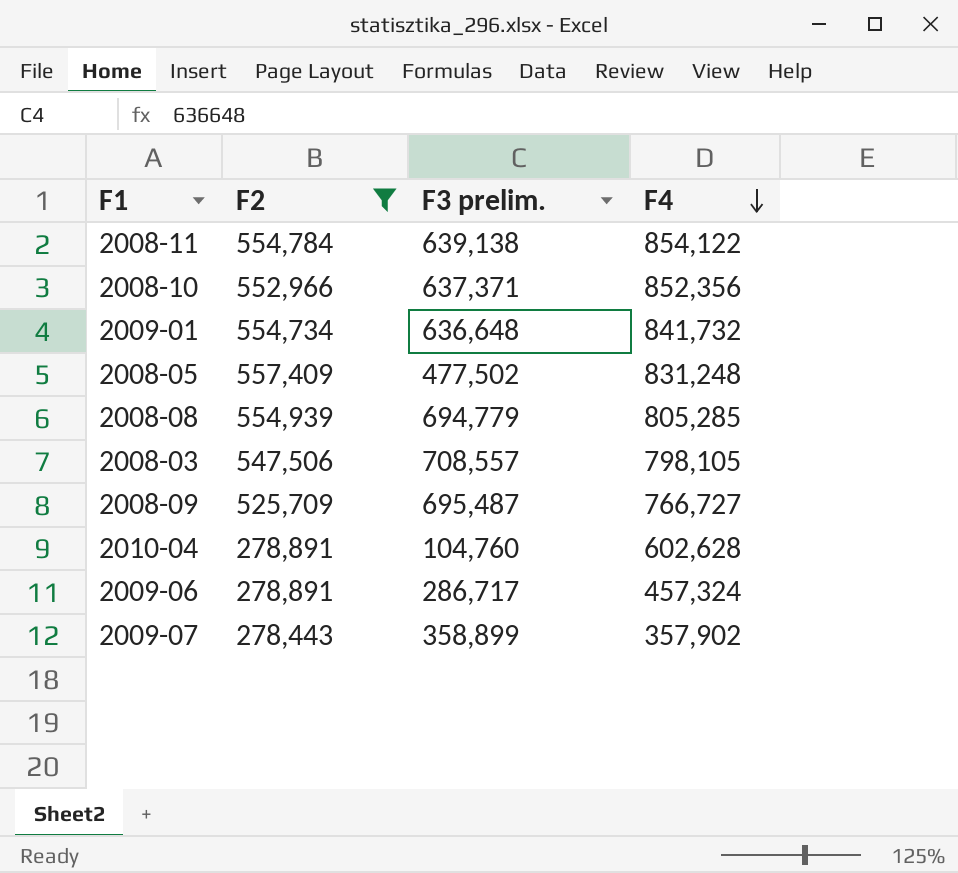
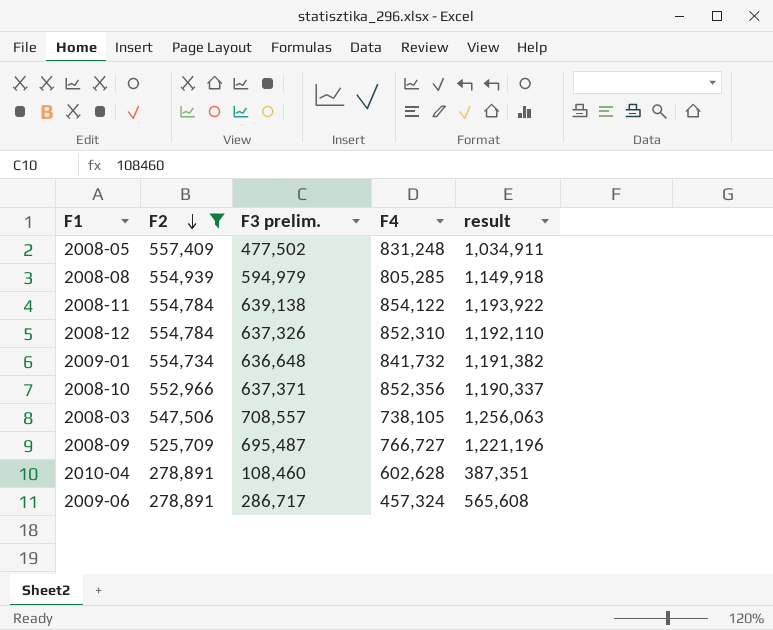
row order: F4 descending -> F2 descending
column result | formula: none -> [F2] + [F3 prelim.]
row 2009-07: 278,443 | 358,899 | 357,902 -> none
2008-08 | F3 prelim.: 694,779 -> 594,979
row 2008-12: none -> 554,784 | 637,326 | 852,310 | 1,192,110
2008-03 | F4: 798,105 -> 738,105
2010-04 | F3 prelim.: 104,760 -> 108,460

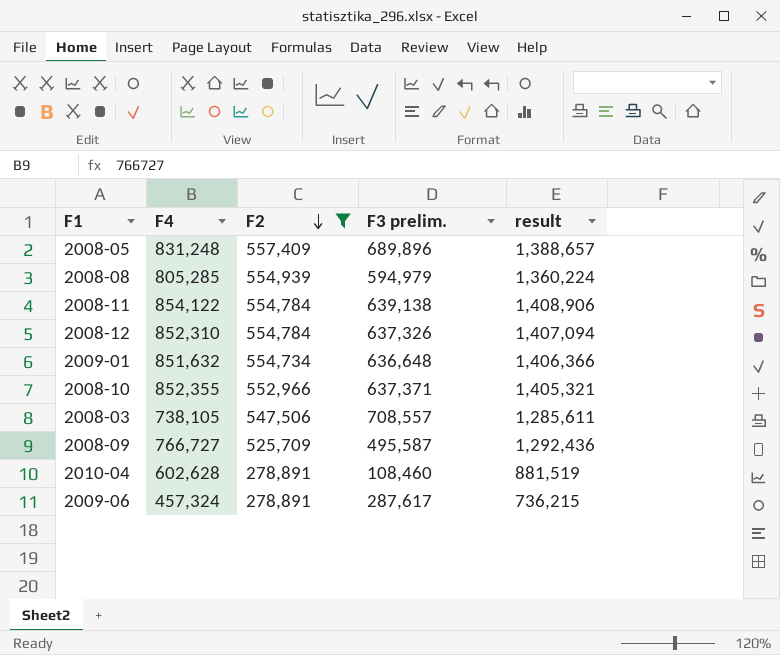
column F4 | position: 4 -> 2
column result | formula: [F2] + [F3 prelim.] -> [F4] + [F2]
2008-05 | F3 prelim.: 477,502 -> 689,896
2009-01 | F4: 841,732 -> 851,632
2008-10 | F4: 852,356 -> 852,355
2008-09 | F3 prelim.: 695,487 -> 495,587
2009-06 | F3 prelim.: 286,717 -> 287,617

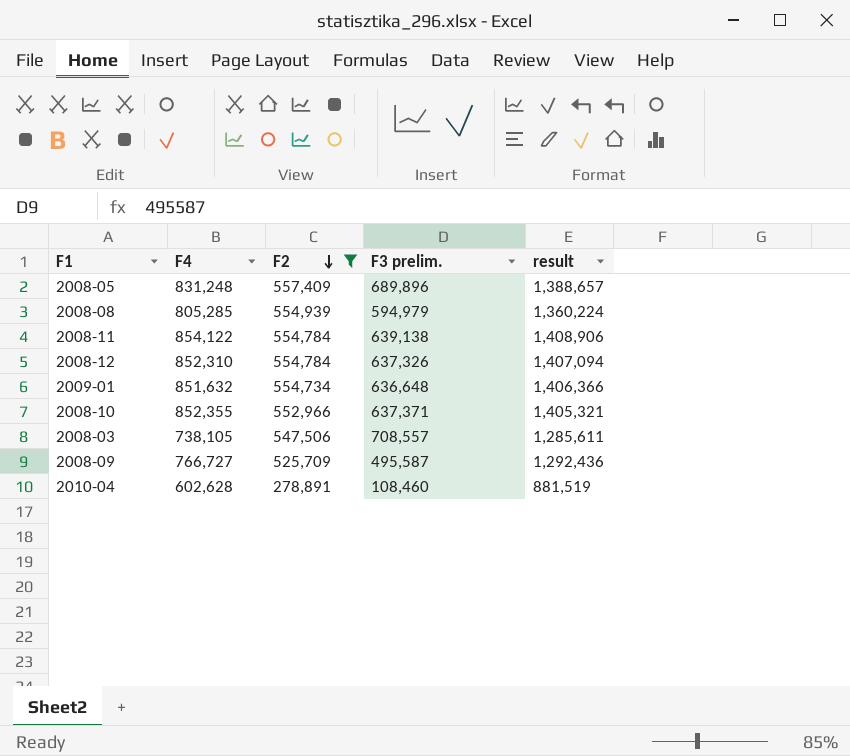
row 2009-06: 457,324 | 278,891 | 287,617 | 736,215 -> none

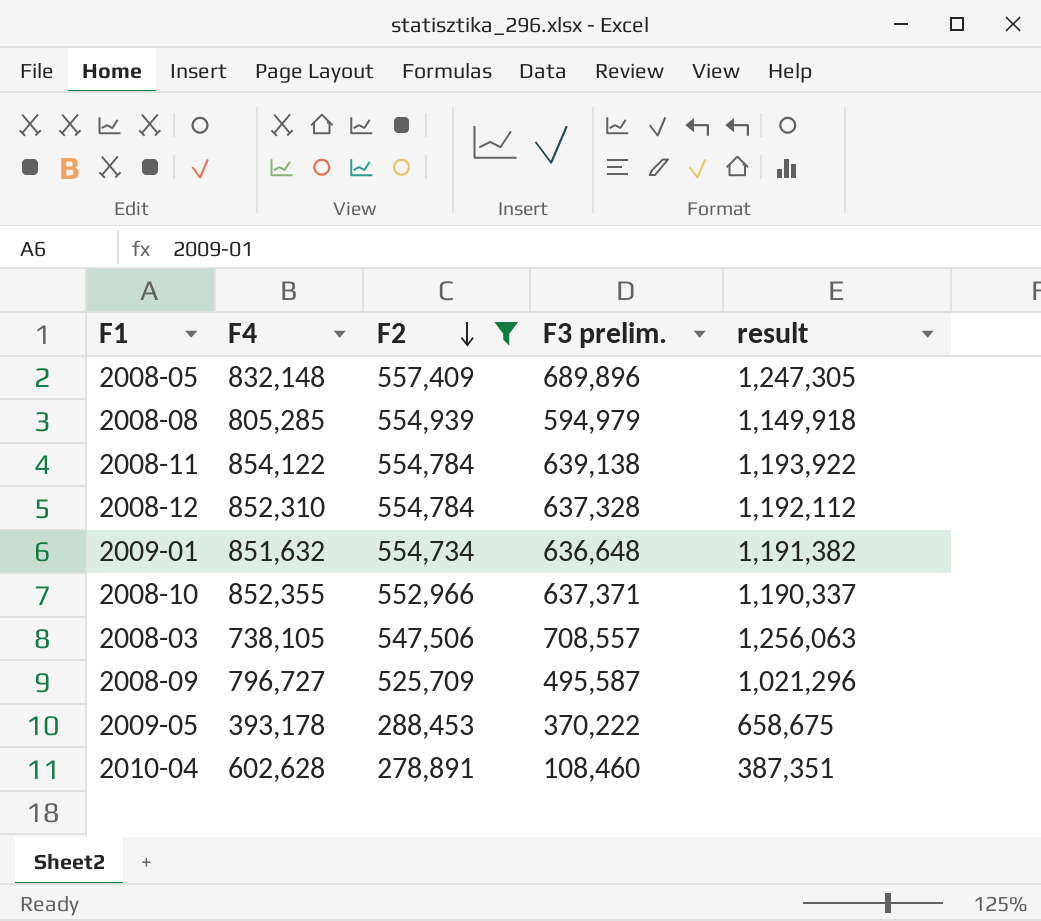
column result | formula: [F4] + [F2] -> [F2] + [F3 prelim.]
2008-05 | F4: 831,248 -> 832,148
2008-12 | F3 prelim.: 637,326 -> 637,328
2008-09 | F4: 766,727 -> 796,727
row 2009-05: none -> 393,178 | 288,453 | 370,222 | 658,675

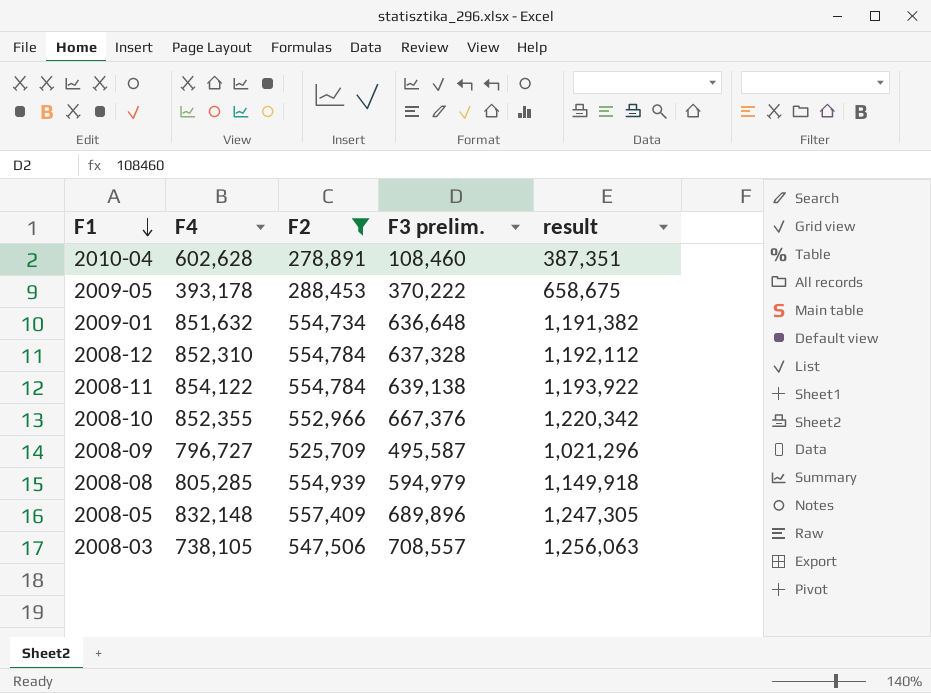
row order: F2 descending -> F1 descending
2008-10 | F3 prelim.: 637,371 -> 667,376
2008-10 | result: 1,190,337 -> 1,220,342

